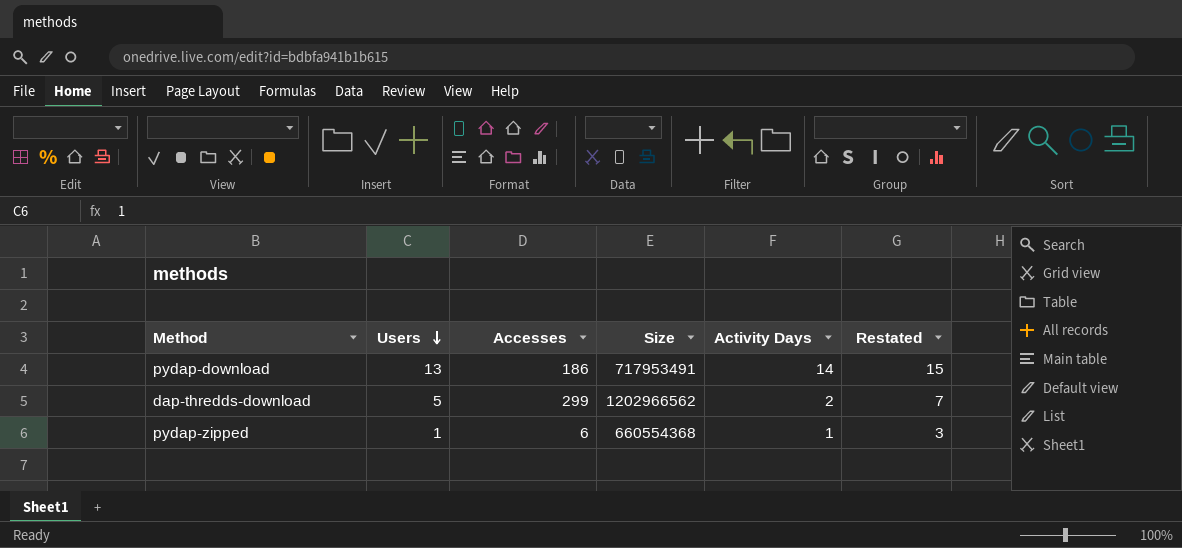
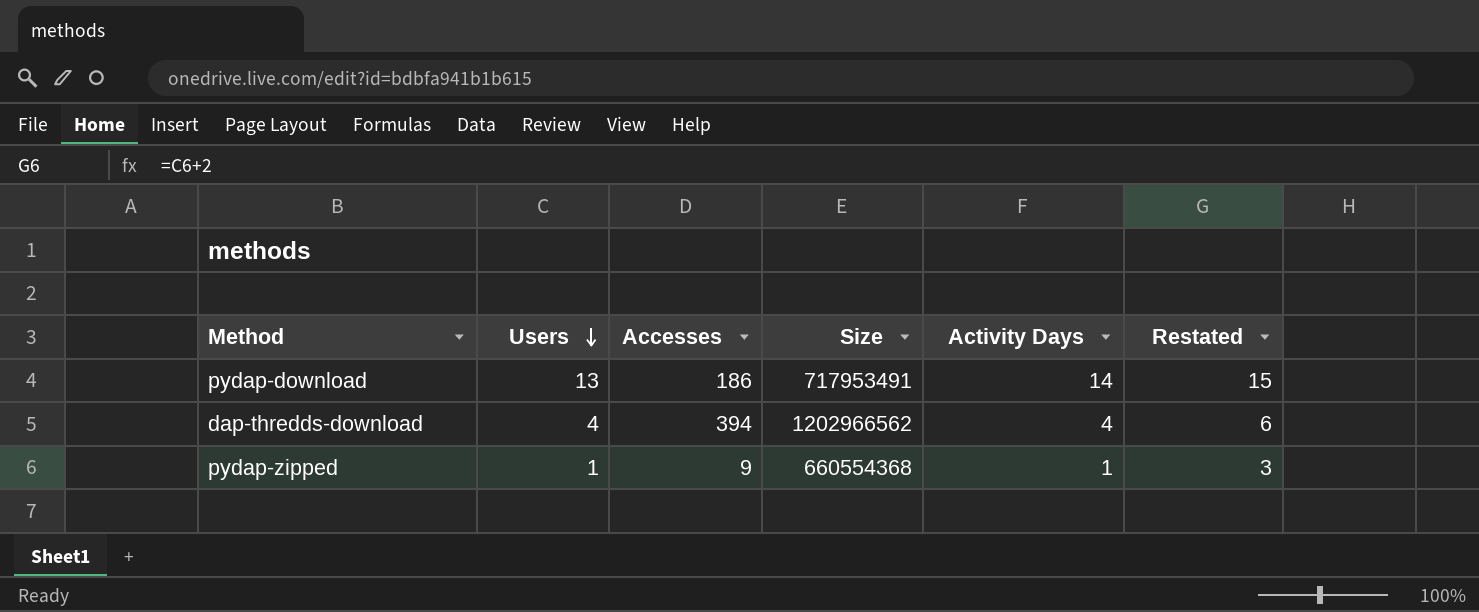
dap-thredds-download | Users: 5 -> 4
dap-thredds-download | Accesses: 299 -> 394
dap-thredds-download | Activity Days: 2 -> 4
dap-thredds-download | Restated: 7 -> 6
pydap-zipped | Accesses: 6 -> 9

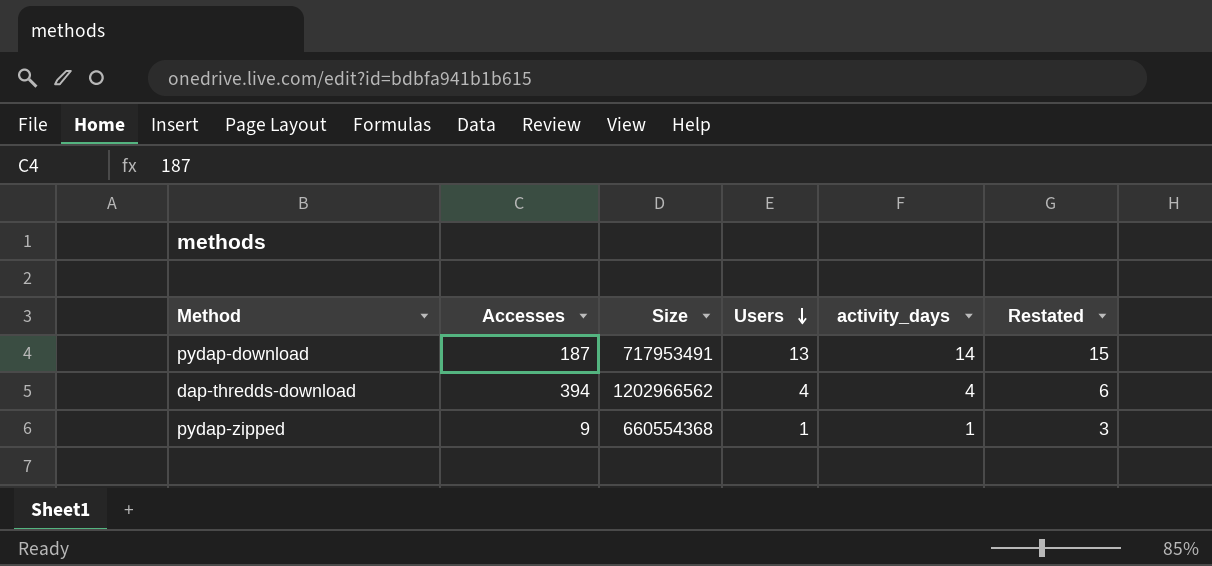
column Users | position: 2 -> 4
column name: Activity Days -> activity_days
pydap-download | Accesses: 186 -> 187

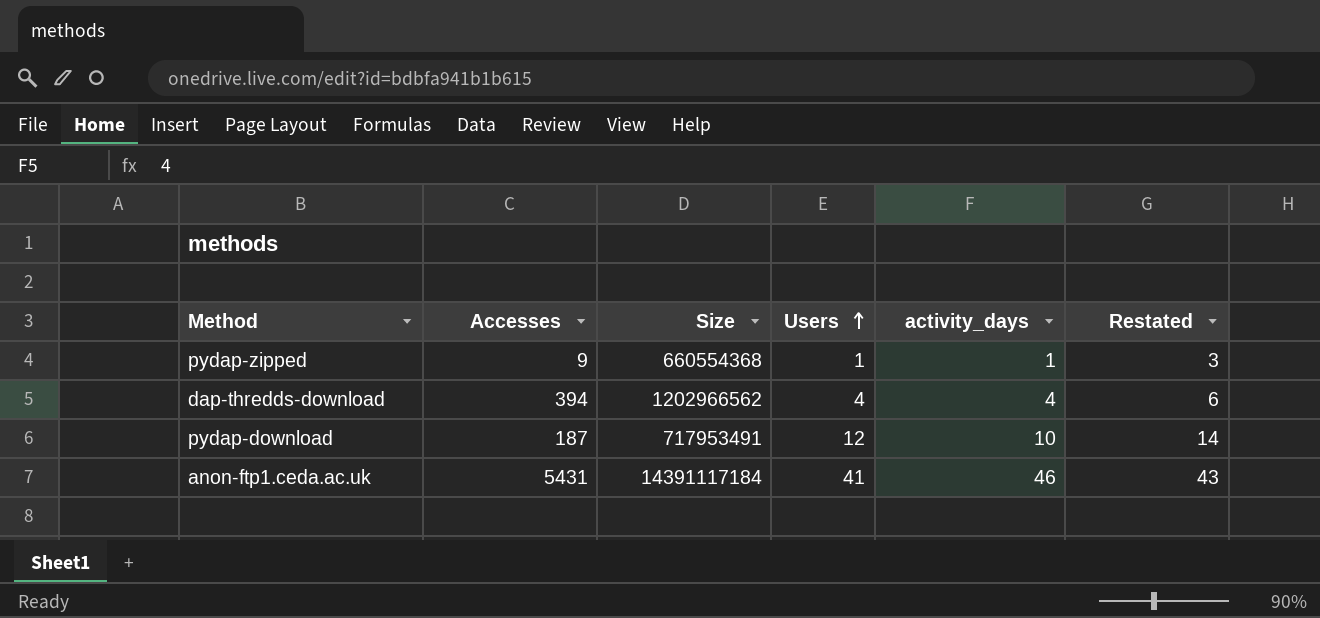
row order: Users descending -> Users ascending
pydap-download | Users: 13 -> 12
pydap-download | activity_days: 14 -> 10
pydap-download | Restated: 15 -> 14
row anon-ftp1.ceda.ac.uk: none -> 5431 | 14391117184 | 41 | 46 | 43

